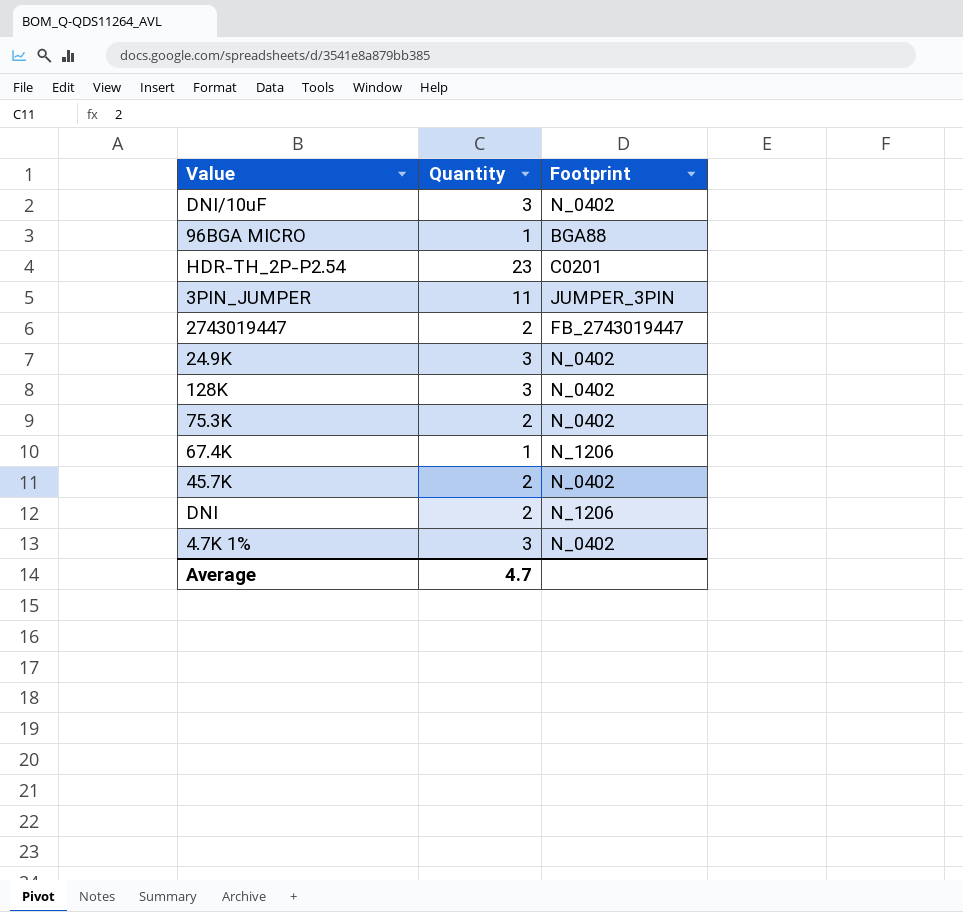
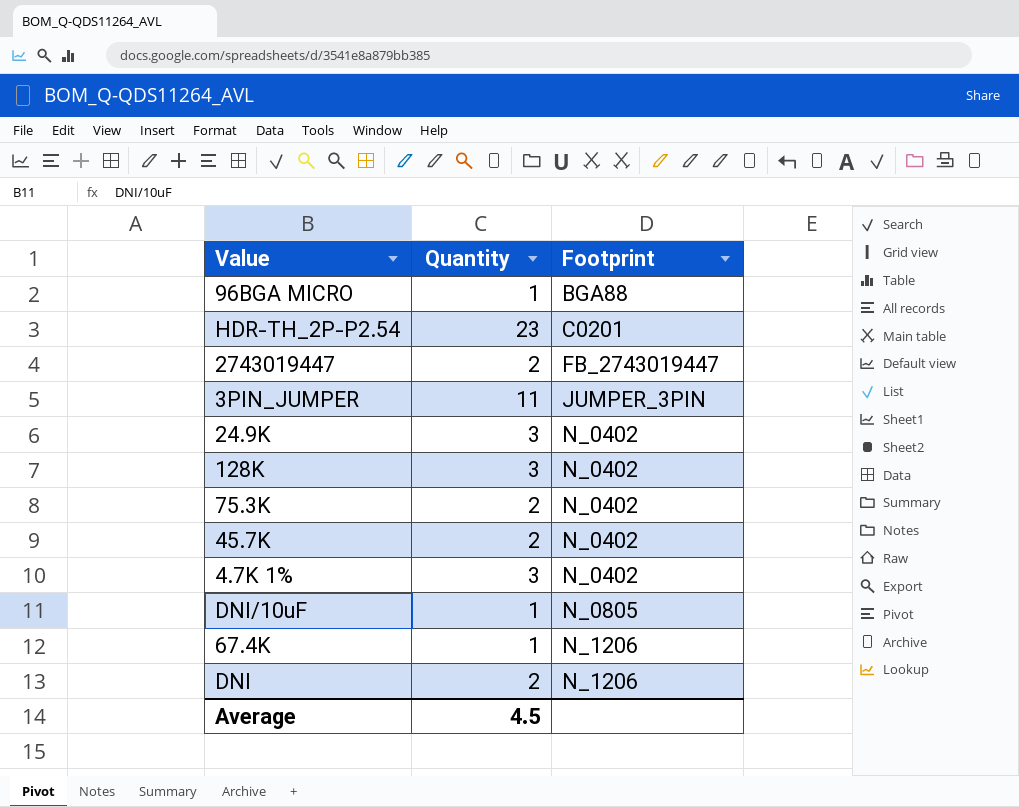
row order: none -> Footprint ascending
DNI/10uF | Quantity: 3 -> 1
DNI/10uF | Footprint: N_0402 -> N_0805
Average | Quantity: 4.7 -> 4.5

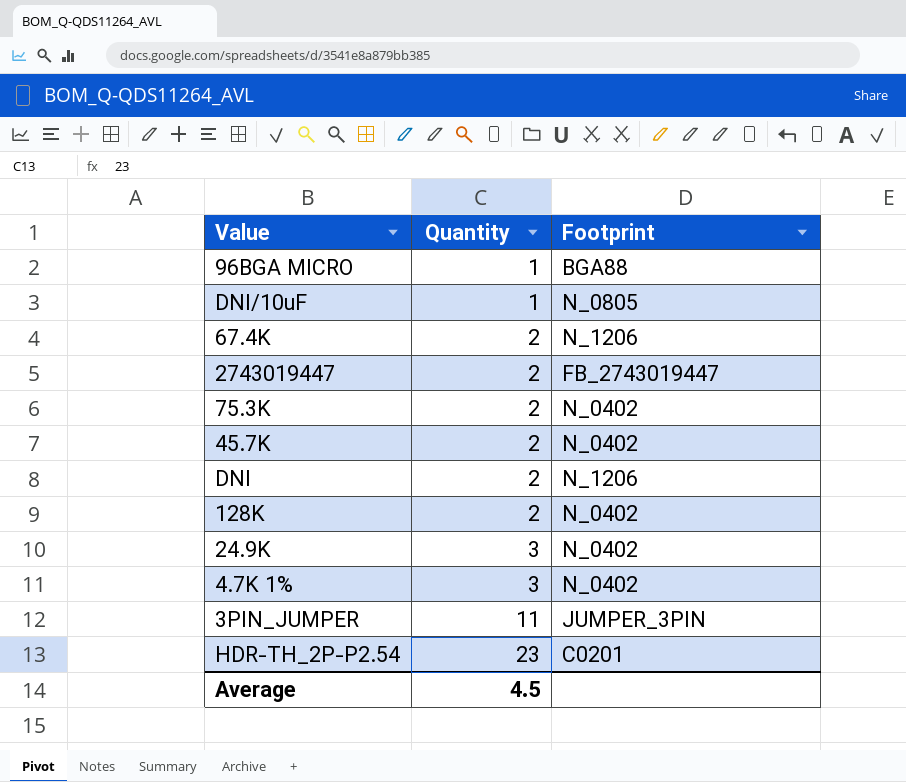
row order: Footprint ascending -> Quantity ascending
67.4K | Quantity: 1 -> 2
128K | Quantity: 3 -> 2

